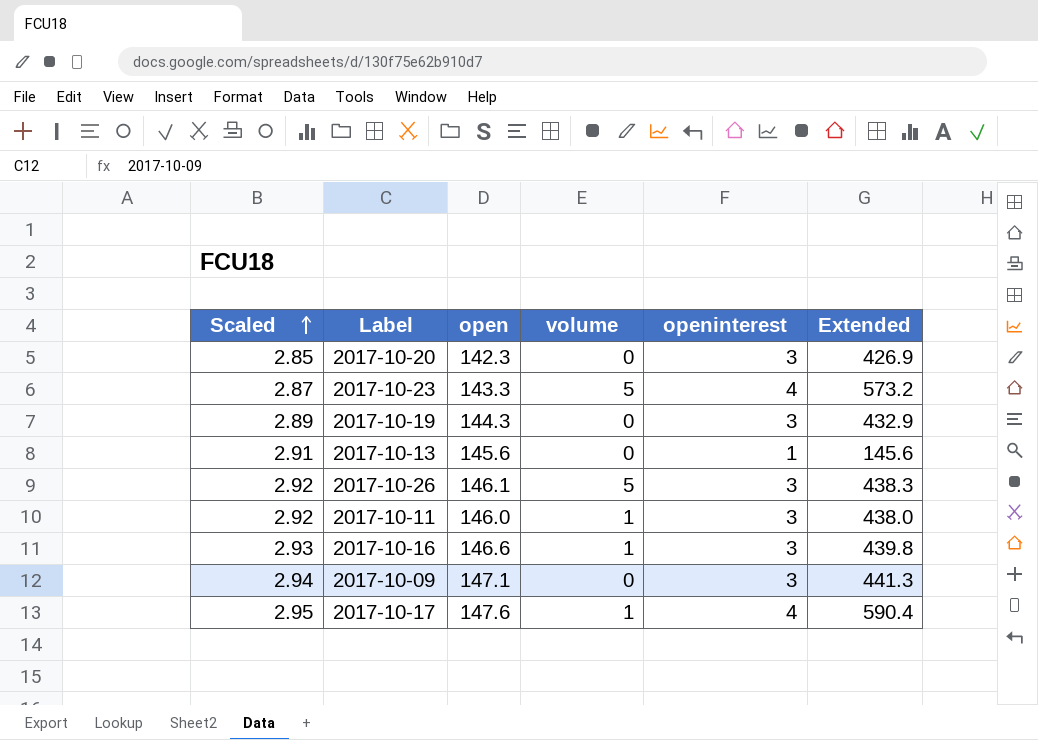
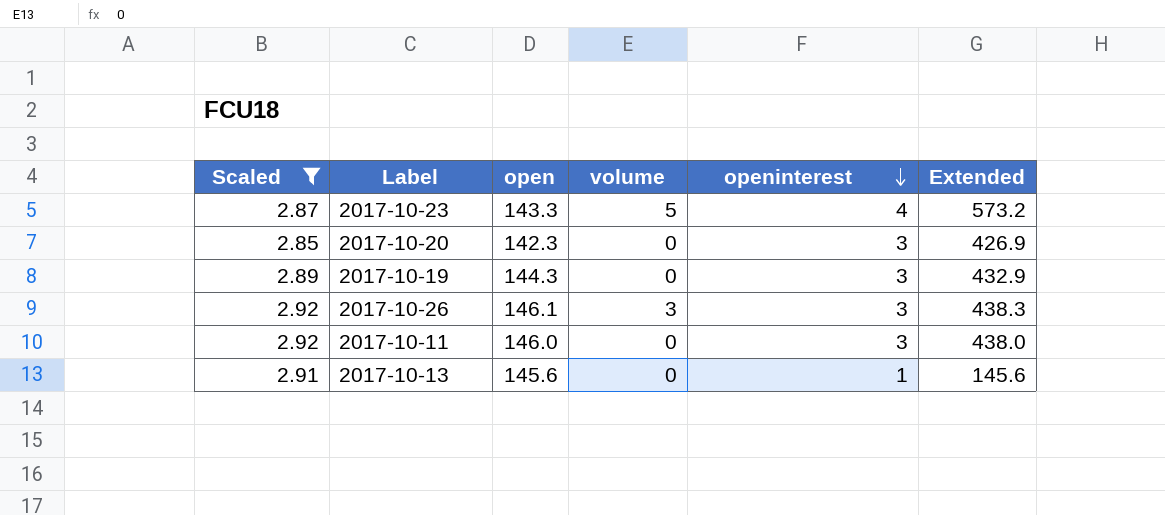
filter: none -> Scaled <= 2.92
row order: Scaled ascending -> openinterest descending
2017-10-26 | volume: 5 -> 3
2017-10-11 | volume: 1 -> 0

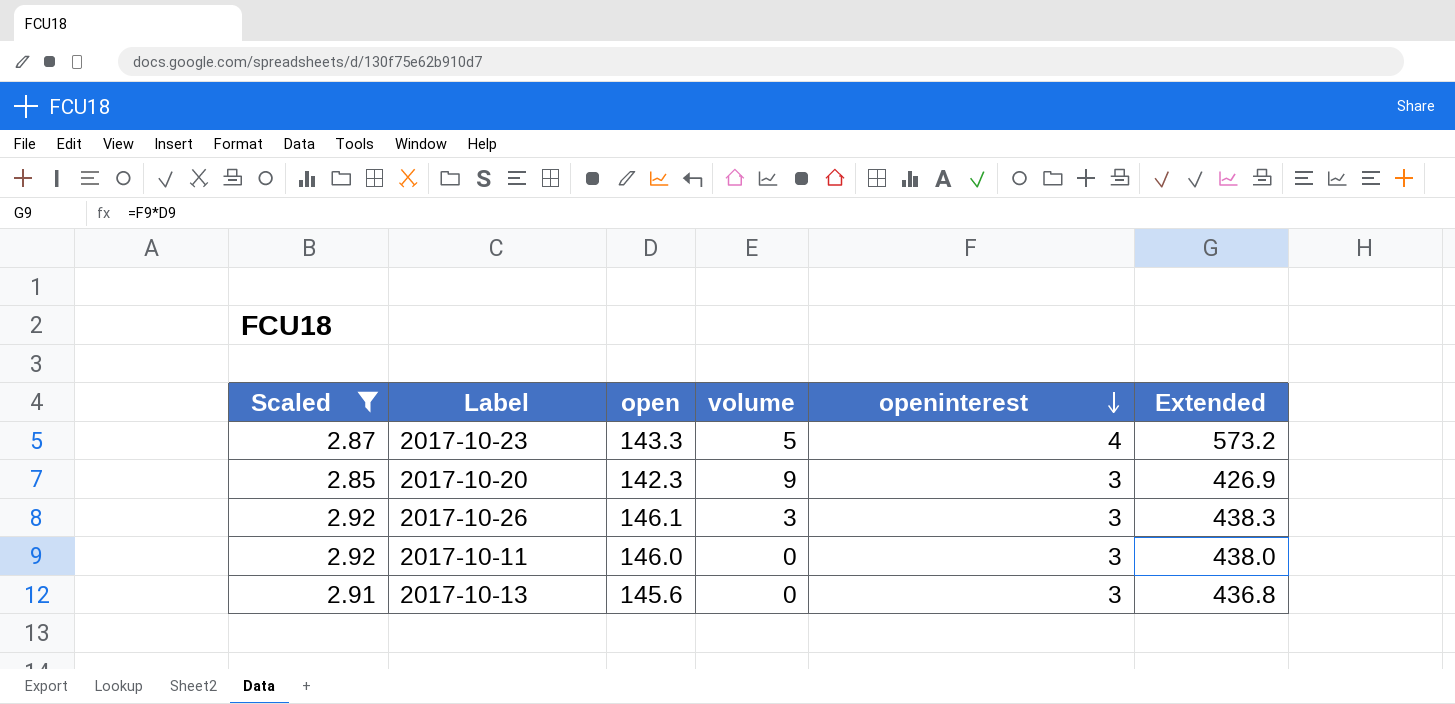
row 2017-10-19: 2.89 | 144.3 | 0 | 3 | 432.9 -> none
2017-10-20 | volume: 0 -> 9
2017-10-13 | openinterest: 1 -> 3
2017-10-13 | Extended: 145.6 -> 436.8

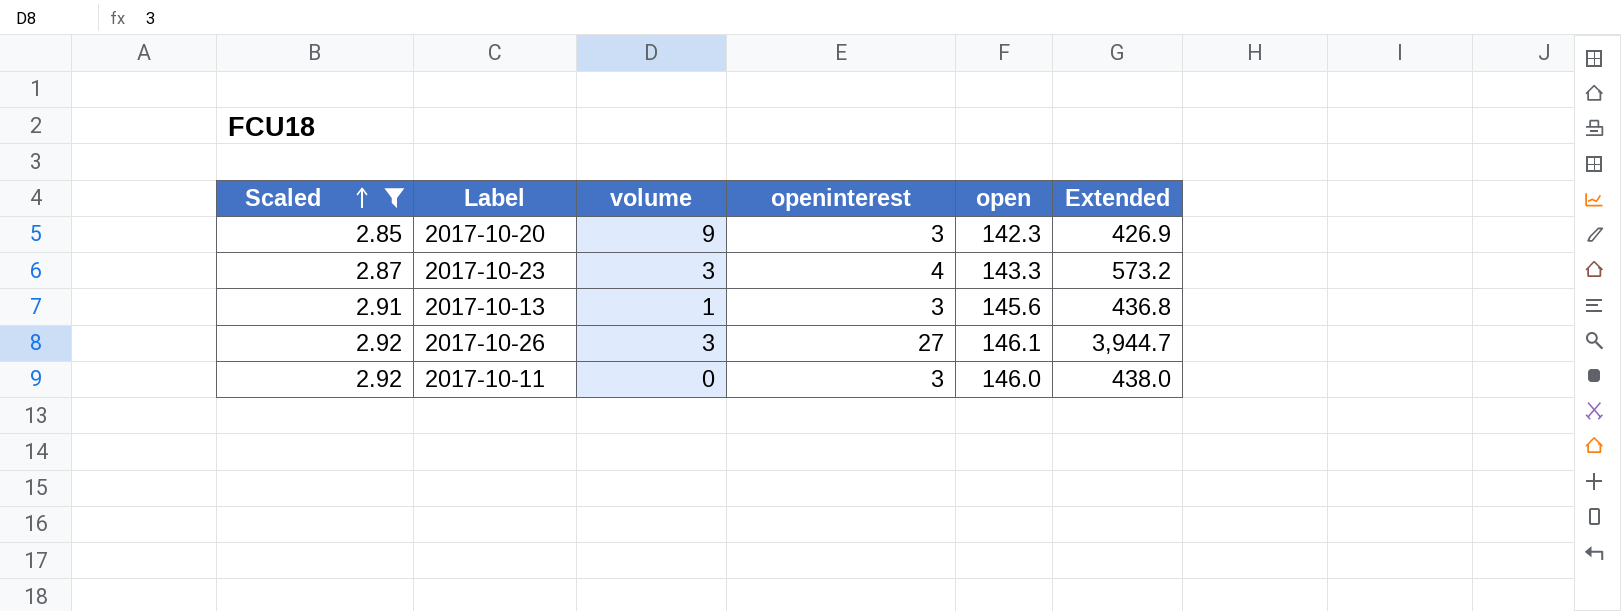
row order: openinterest descending -> Scaled ascending
column open | position: 3 -> 5
2017-10-23 | volume: 5 -> 3
2017-10-13 | volume: 0 -> 1
2017-10-26 | openinterest: 3 -> 27
2017-10-26 | Extended: 438.3 -> 3,944.7

